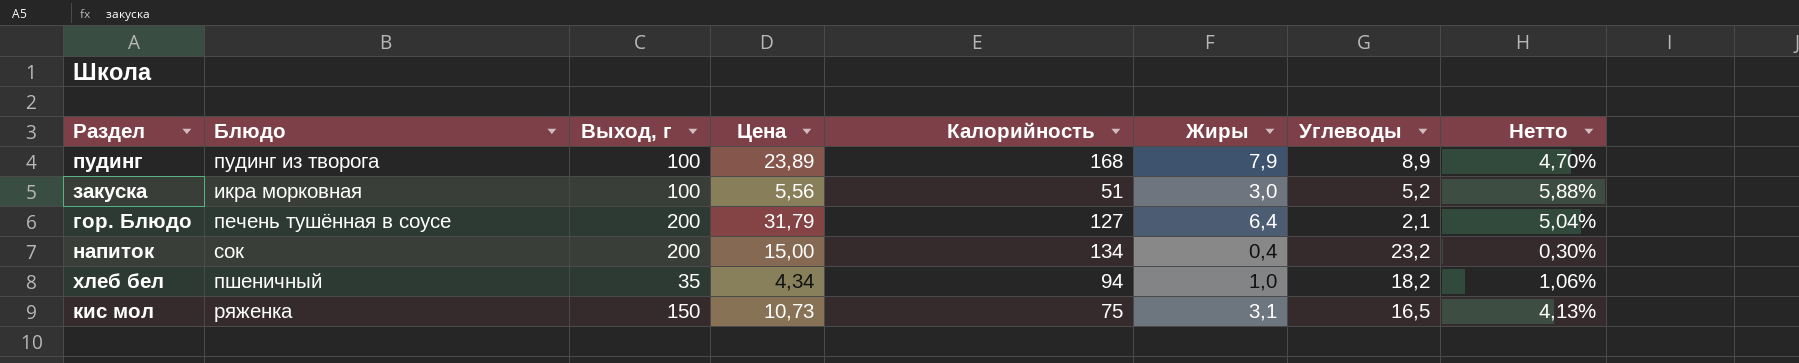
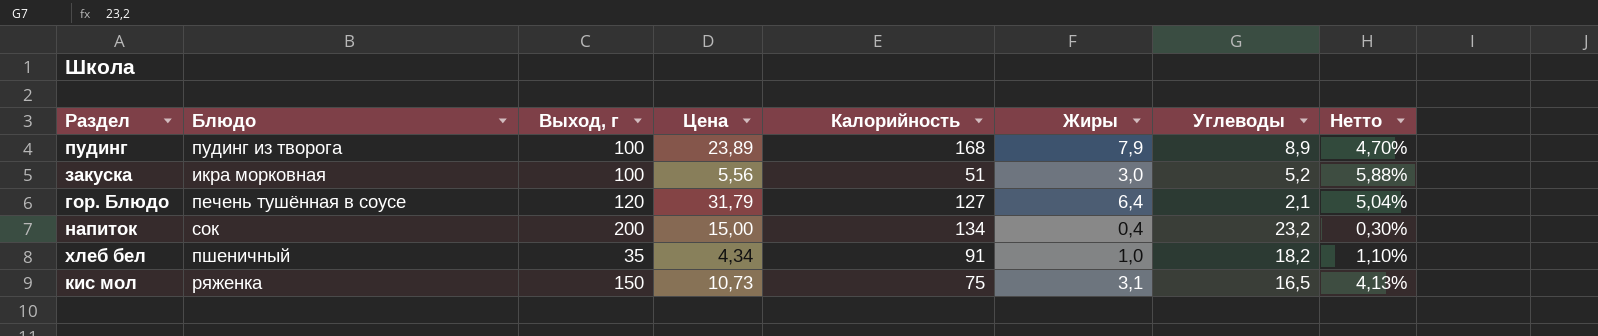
гор. Блюдо | Выход, г: 200 -> 120
хлеб бел | Калорийность: 94 -> 91
хлеб бел | Нетто: 1,06% -> 1,10%

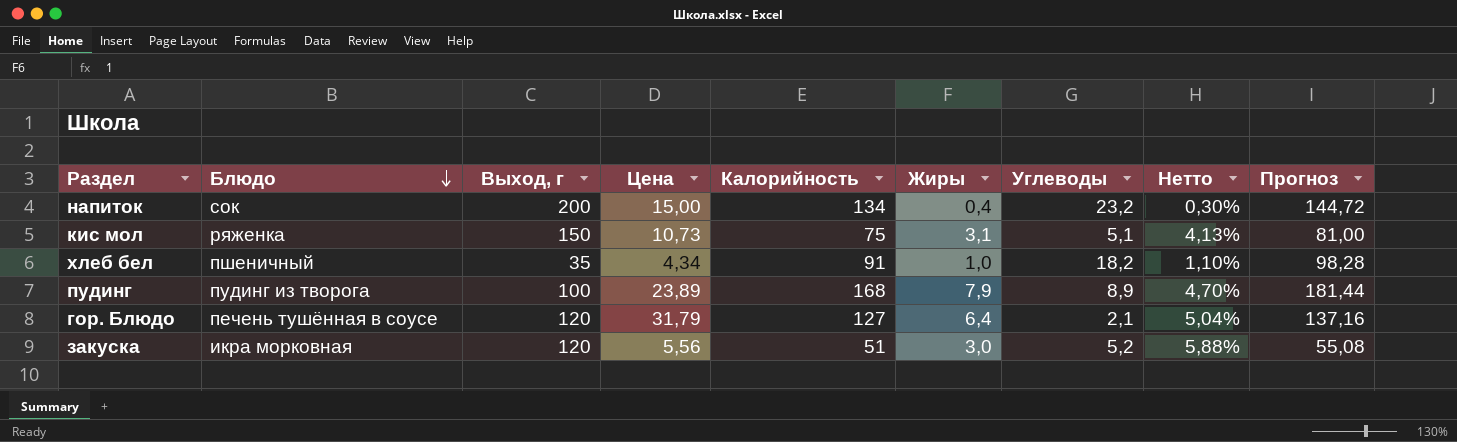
row order: none -> Блюдо descending
column Прогноз | formula: none -> [Калорийность] * 1,08
кис мол | Углеводы: 16,5 -> 5,1
закуска | Выход, г: 100 -> 120

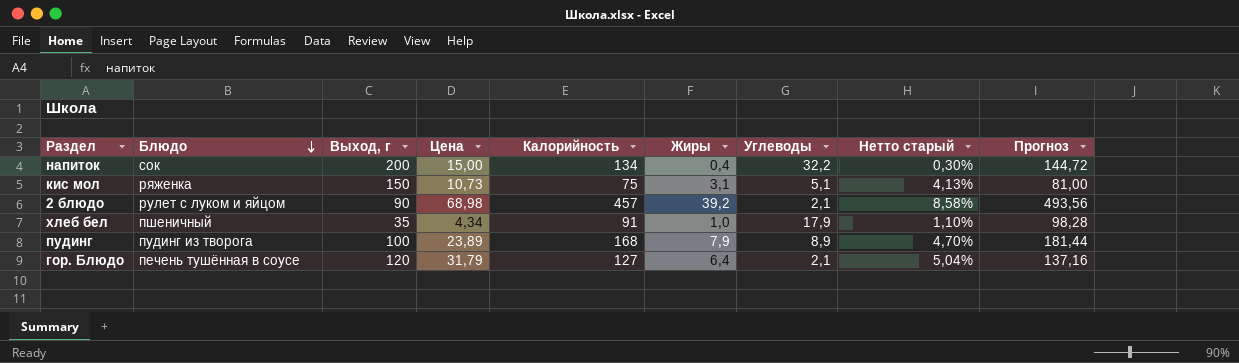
column name: Нетто -> Нетто старый
row закуска: икра морковная | 120 | 5,56 | 51 | 3,0 | 5,2 | 5,88% | 55,08 -> none
напиток | Углеводы: 23,2 -> 32,2
row 2 блюдо: none -> рулет с луком и яйцом | 90 | 68,98 | 457 | 39,2 | 2,1 | 8,58% | 493,56
хлеб бел | Углеводы: 18,2 -> 17,9

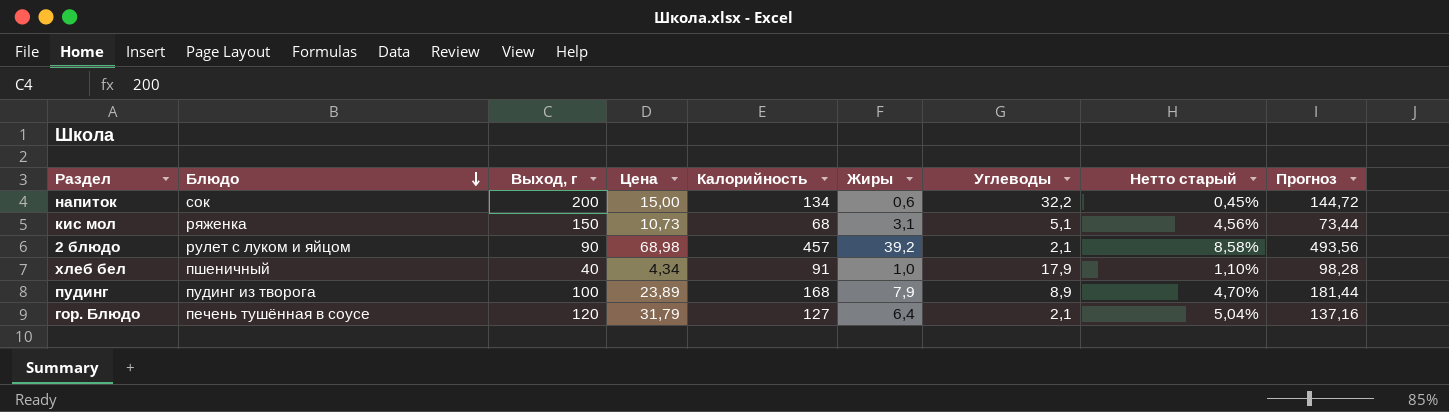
напиток | Жиры: 0,4 -> 0,6
напиток | Нетто старый: 0,30% -> 0,45%
кис мол | Калорийность: 75 -> 68
кис мол | Нетто старый: 4,13% -> 4,56%
кис мол | Прогноз: 81,00 -> 73,44
хлеб бел | Выход, г: 35 -> 40

